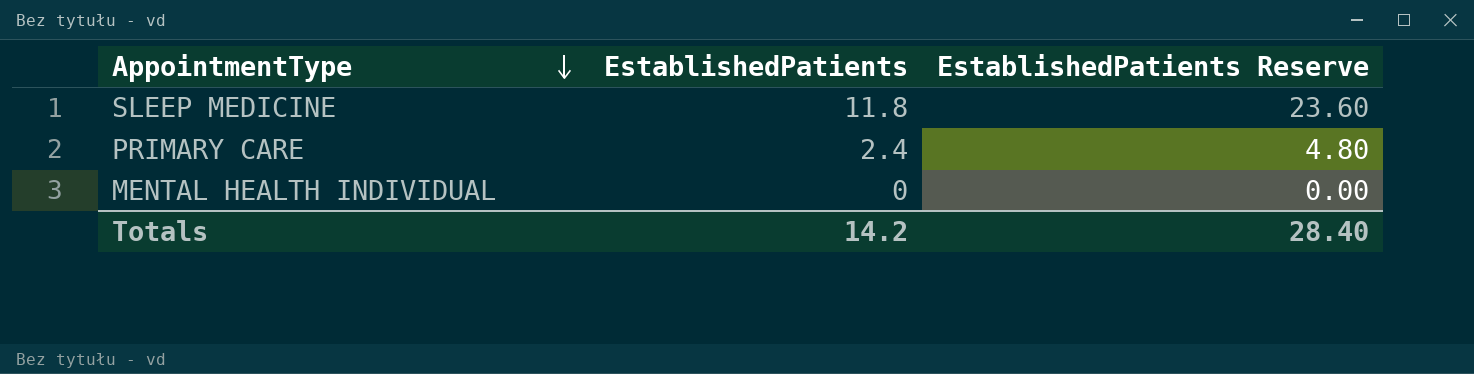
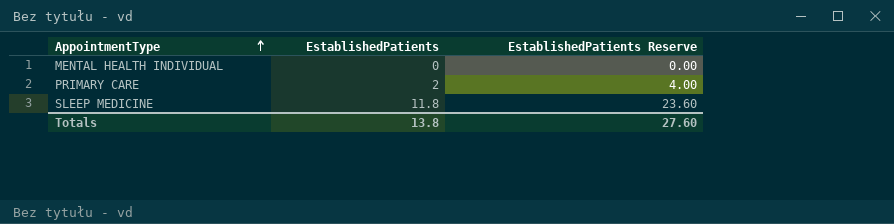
row order: AppointmentType descending -> AppointmentType ascending
PRIMARY CARE | EstablishedPatients: 2.4 -> 2
PRIMARY CARE | EstablishedPatients Reserve: 4.80 -> 4.00
Totals | EstablishedPatients: 14.2 -> 13.8
Totals | EstablishedPatients Reserve: 28.40 -> 27.60

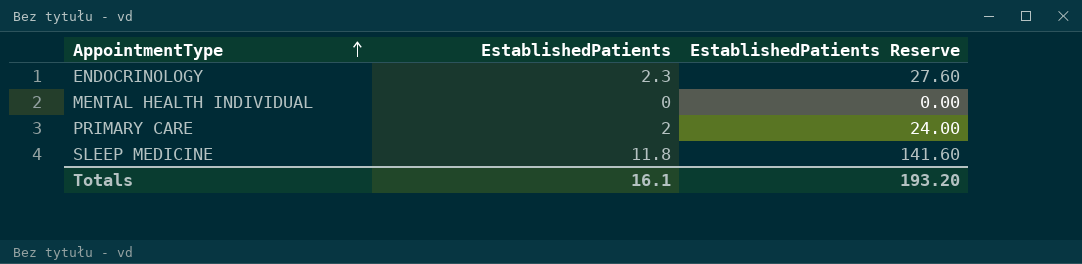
column EstablishedPatients Reserve | formula: [EstablishedPatients] * 2 -> [EstablishedPatients] * 12
row ENDOCRINOLOGY: none -> 2.3 | 27.60
Totals | EstablishedPatients: 13.8 -> 16.1
Totals | EstablishedPatients Reserve: 27.60 -> 193.20

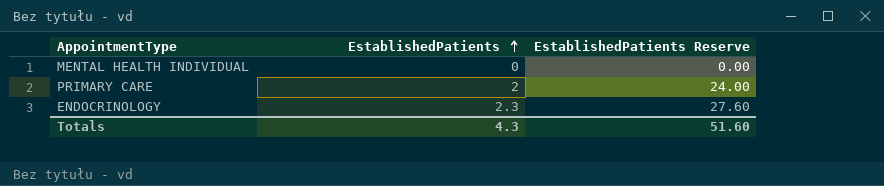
row order: AppointmentType ascending -> EstablishedPatients ascending
row SLEEP MEDICINE: 11.8 | 141.60 -> none
Totals | EstablishedPatients: 16.1 -> 4.3
Totals | EstablishedPatients Reserve: 193.20 -> 51.60

